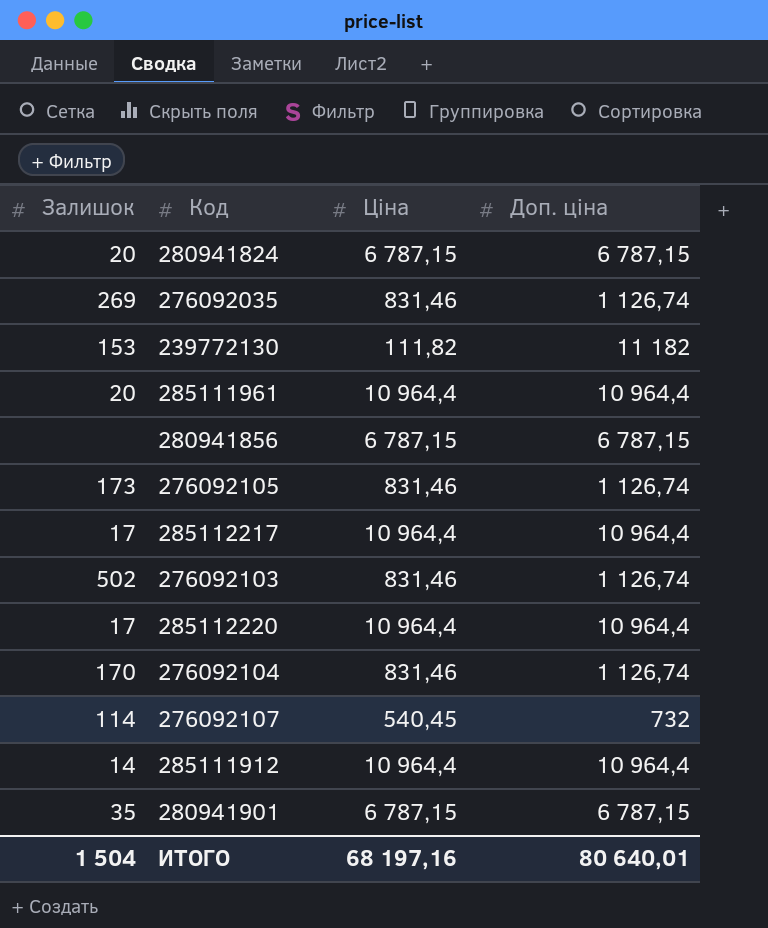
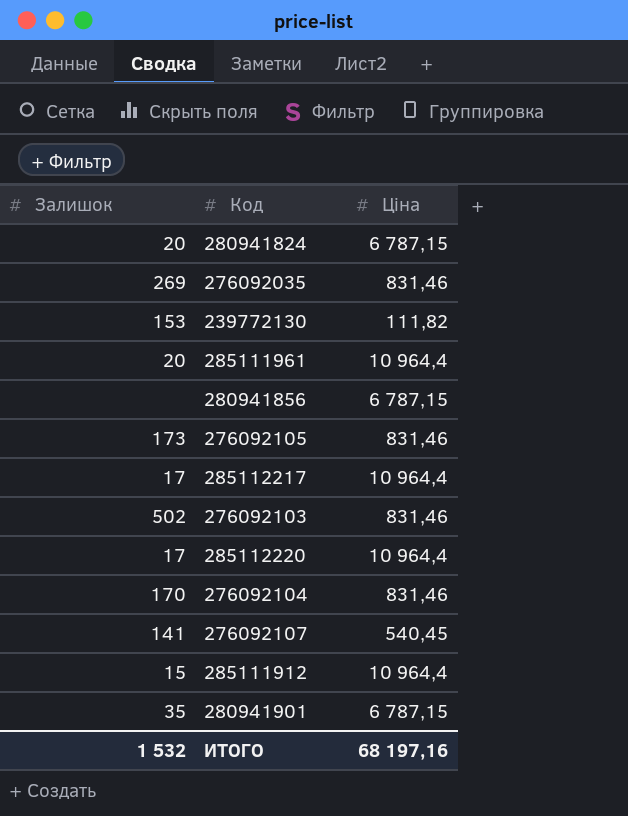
column Доп. ціна | position: 4 -> none
276092107 | Залишок: 114 -> 141
285111912 | Залишок: 14 -> 15
ИТОГО | Залишок: 1 504 -> 1 532

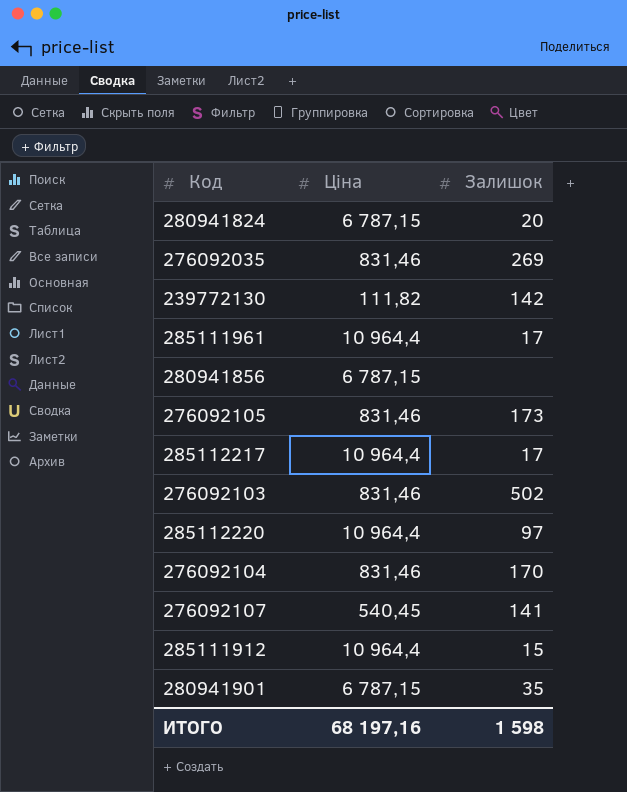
column Залишок | position: 1 -> 3
239772130 | Залишок: 153 -> 142
285111961 | Залишок: 20 -> 17
285112220 | Залишок: 17 -> 97
ИТОГО | Залишок: 1 532 -> 1 598

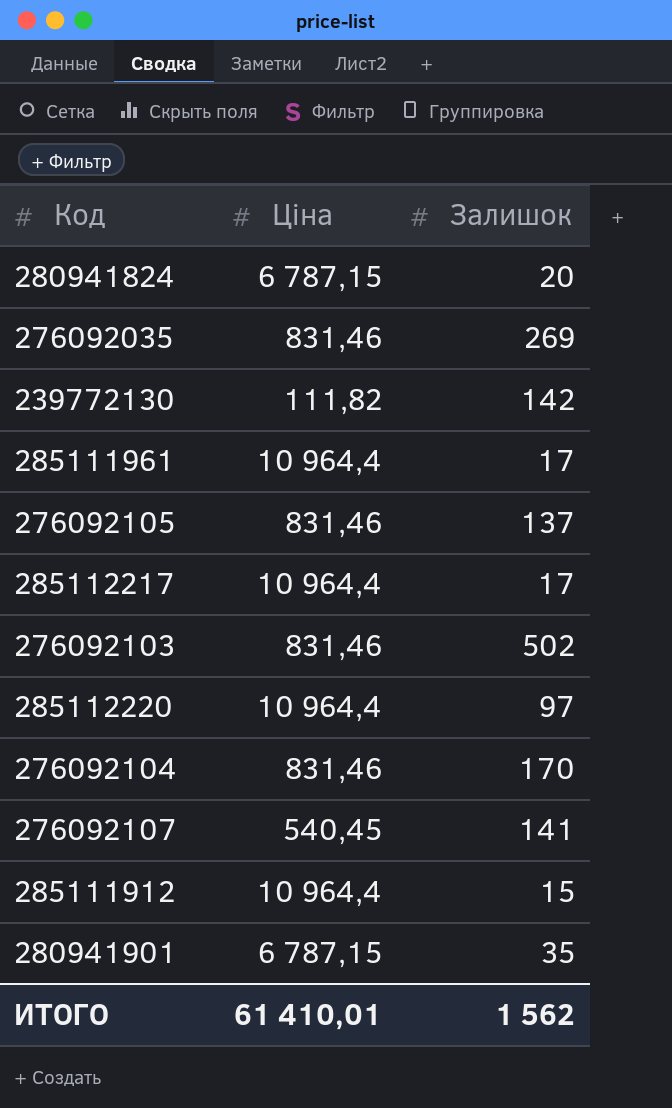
row 280941856: 6 787,15 | none -> none
276092105 | Залишок: 173 -> 137
ИТОГО | Ціна: 68 197,16 -> 61 410,01
ИТОГО | Залишок: 1 598 -> 1 562

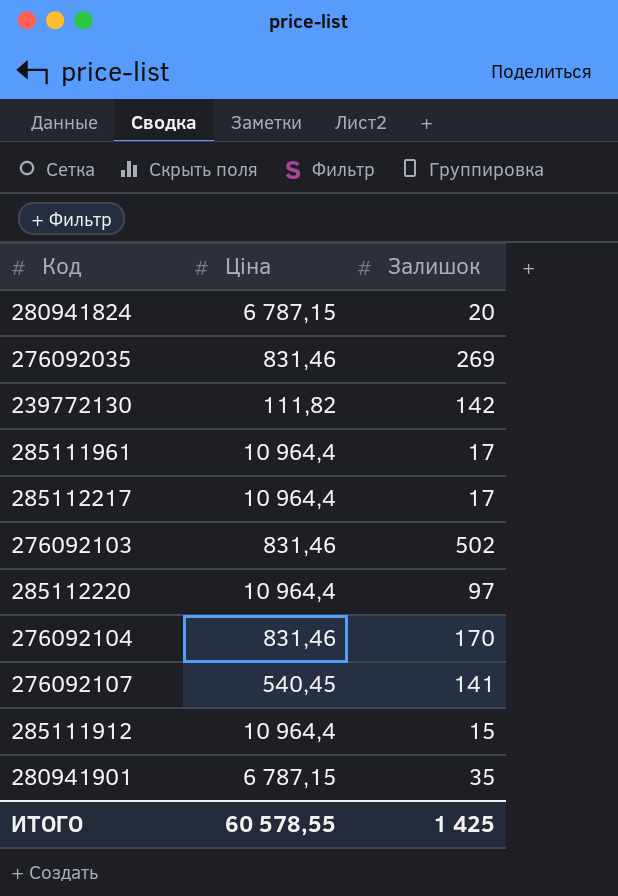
row 276092105: 831,46 | 137 -> none
ИТОГО | Ціна: 61 410,01 -> 60 578,55
ИТОГО | Залишок: 1 562 -> 1 425

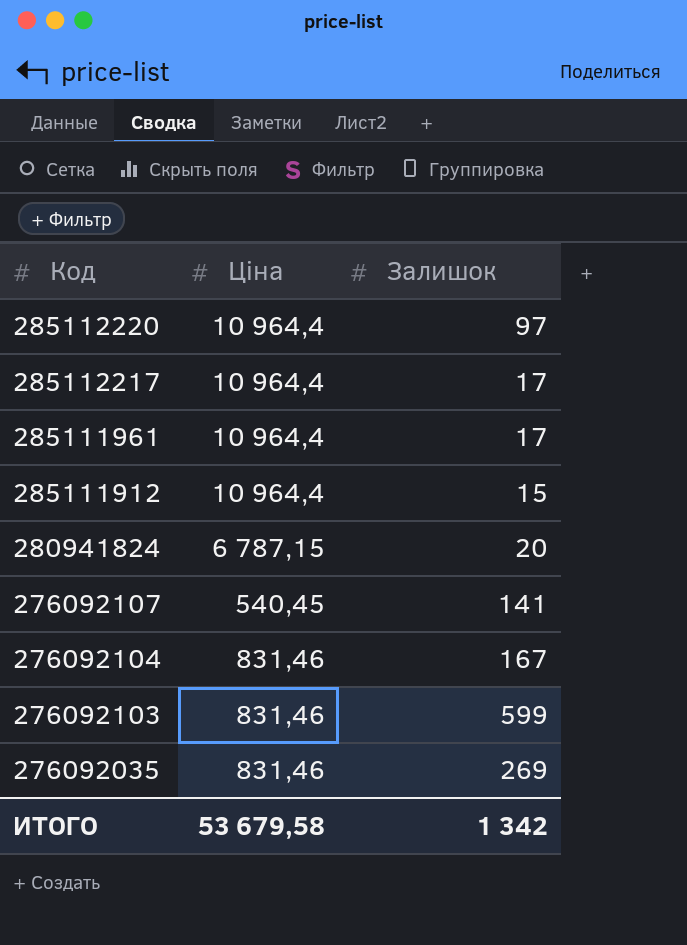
row order: none -> Код descending
row 239772130: 111,82 | 142 -> none
row 280941901: 6 787,15 | 35 -> none
276092104 | Залишок: 170 -> 167
276092103 | Залишок: 502 -> 599
ИТОГО | Ціна: 60 578,55 -> 53 679,58
ИТОГО | Залишок: 1 425 -> 1 342

